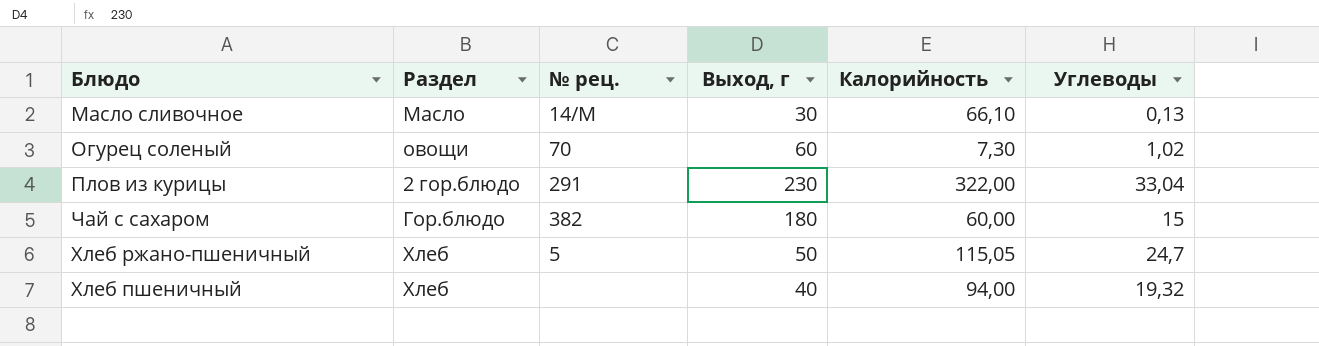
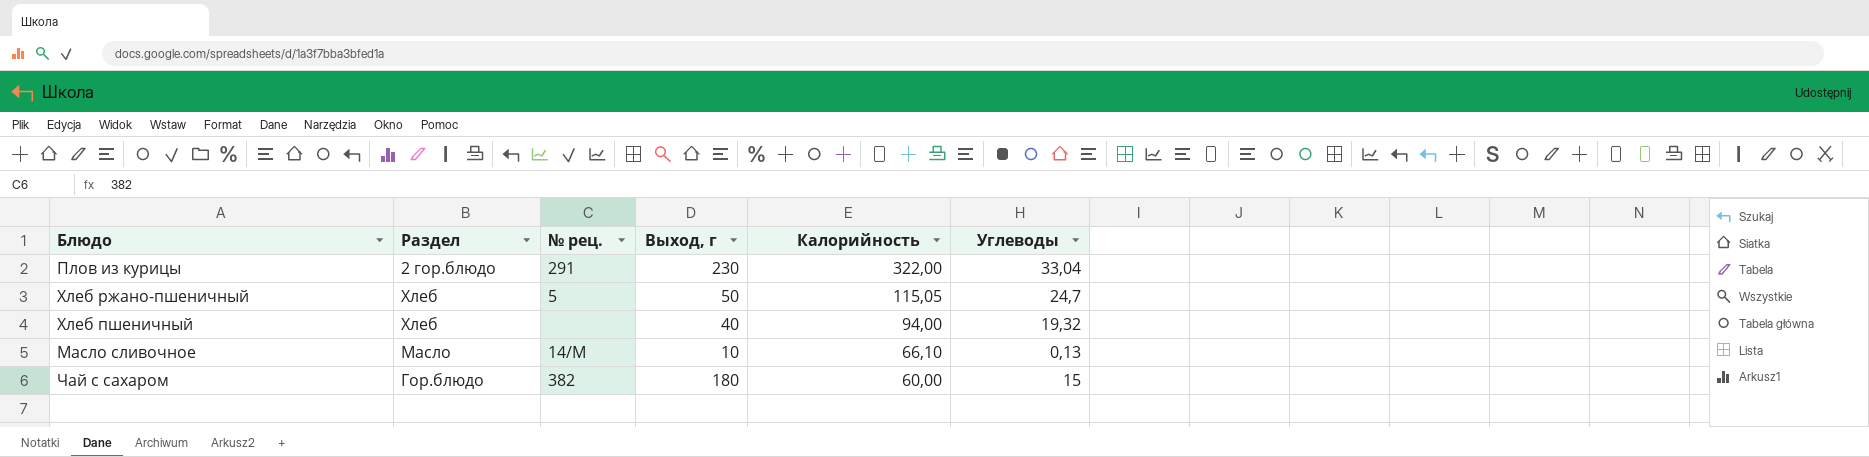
row order: none -> Калорийность descending
row Огурец соленый: овощи | 70 | 60 | 7,30 | 1,02 -> none
Масло сливочное | Выход, г: 30 -> 10

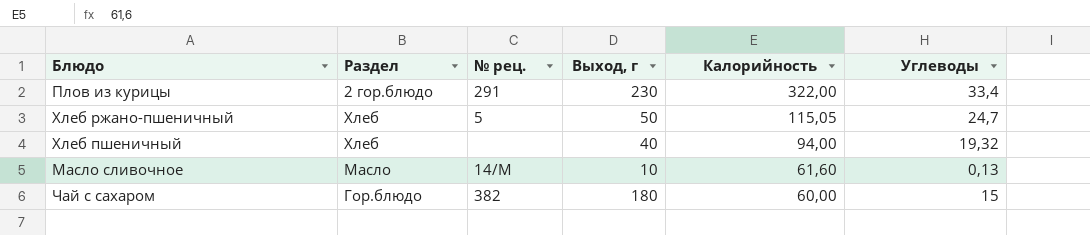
Плов из курицы | Углеводы: 33,04 -> 33,4
Масло сливочное | Калорийность: 66,10 -> 61,60

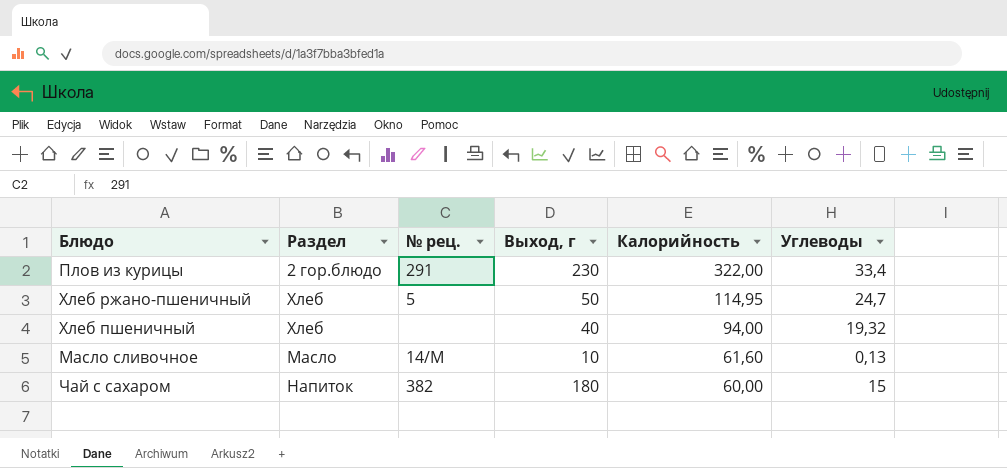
Хлеб ржано-пшеничный | Калорийность: 115,05 -> 114,95
Чай с сахаром | Раздел: Гор.блюдо -> Напиток

